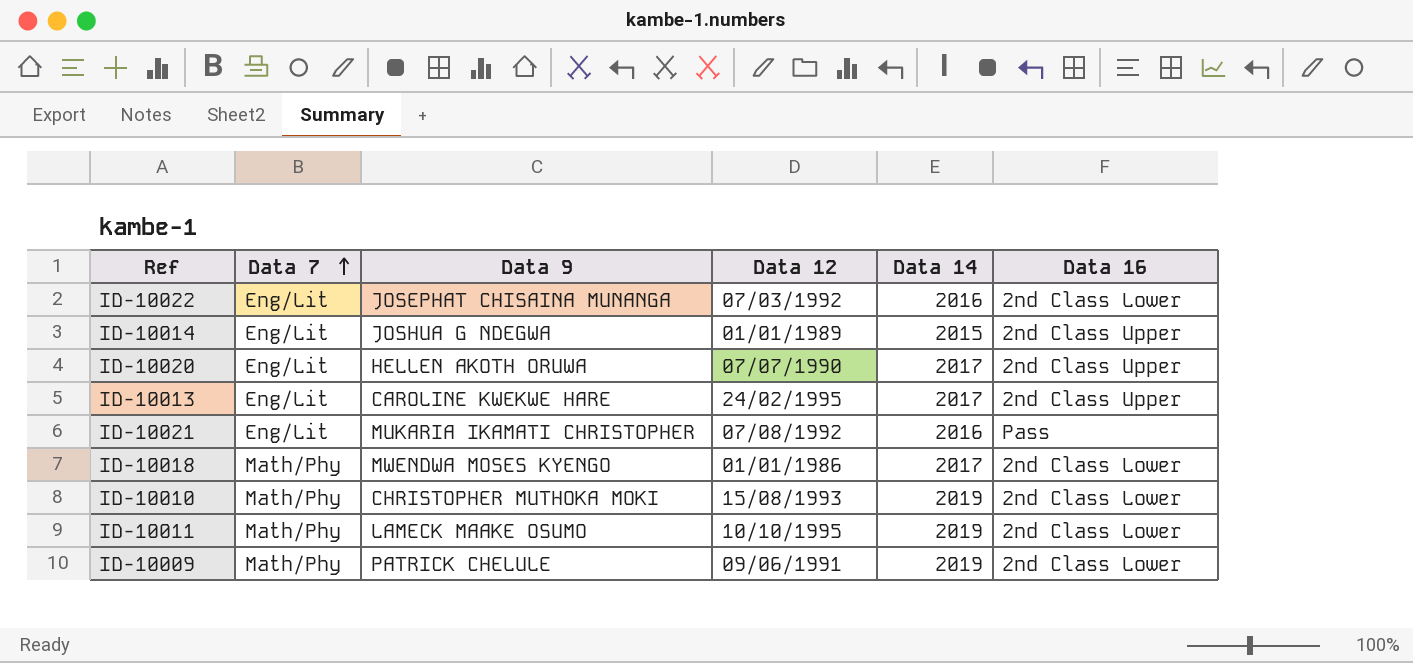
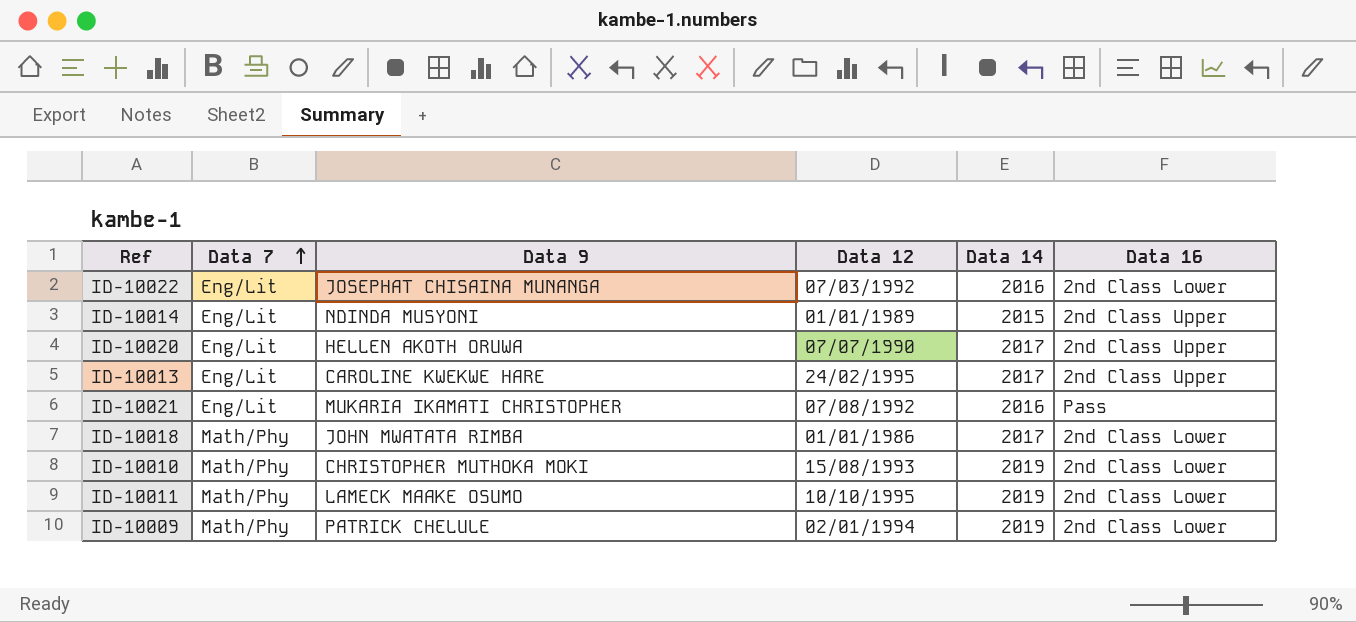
ID-10014 | Data 9: JOSHUA G NDEGWA -> NDINDA MUSYONI
ID-10018 | Data 9: MWENDWA MOSES KYENGO -> JOHN MWATATA RIMBA
ID-10009 | Data 12: 09/06/1991 -> 02/01/1994

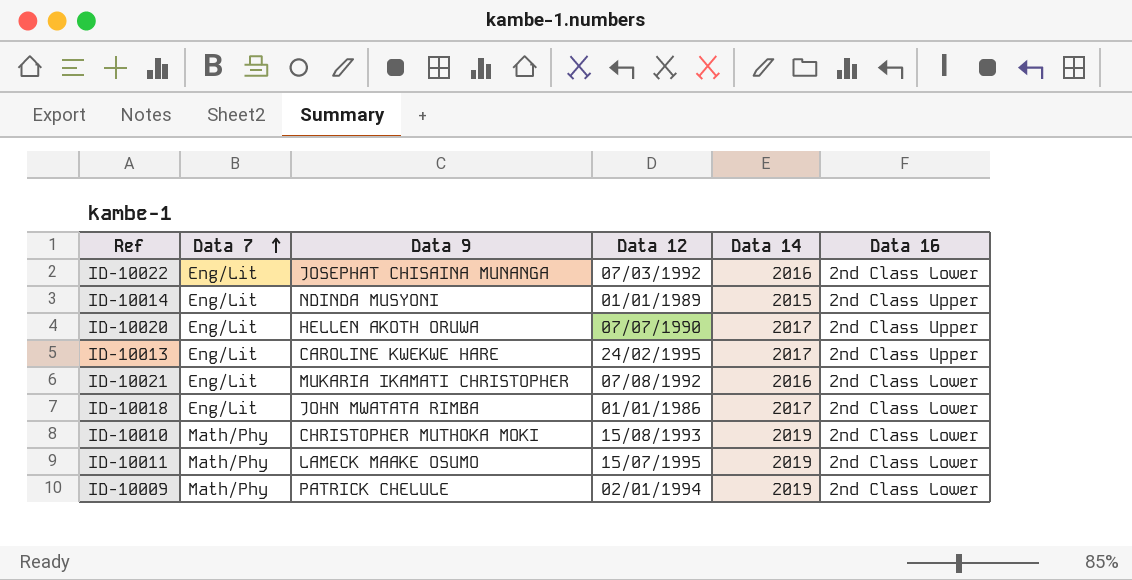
ID-10021 | Data 16: Pass -> 2nd Class Lower
ID-10018 | Data 7: Math/Phy -> Eng/Lit
ID-10011 | Data 12: 10/10/1995 -> 15/07/1995

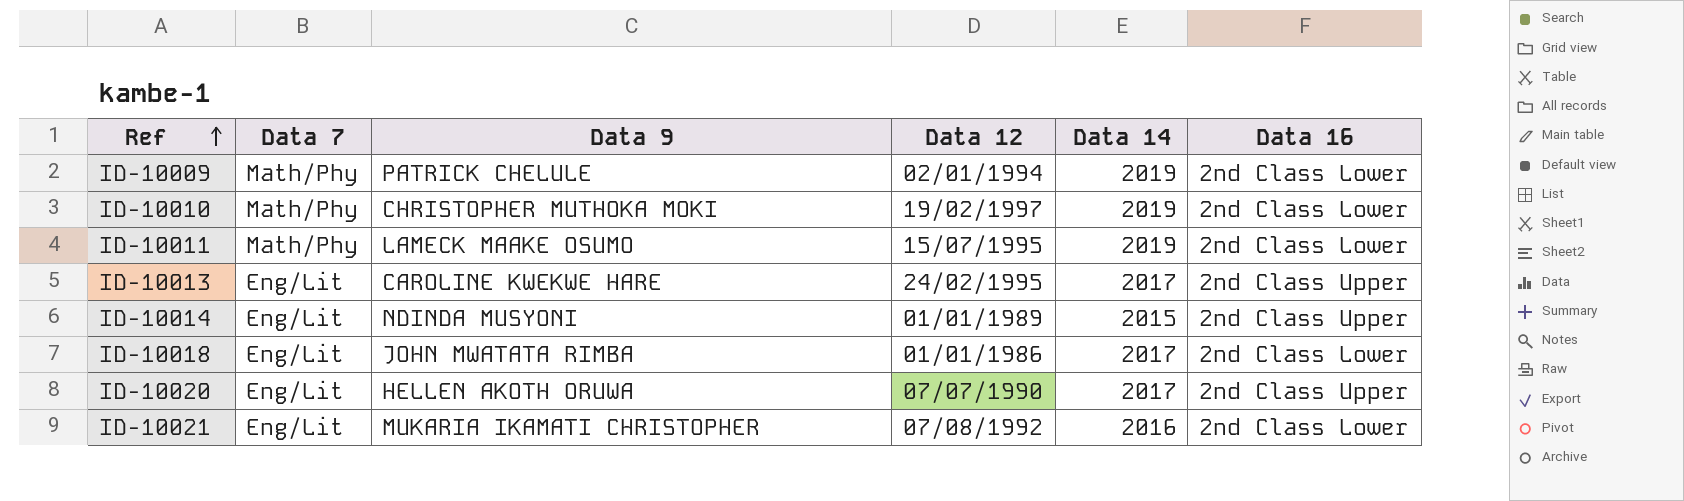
row order: Data 7 ascending -> Ref ascending
row ID-10022: Eng/Lit | JOSEPHAT CHISAINA MUNANGA | 07/03/1992 | 2016 | 2nd Class Lower -> none
ID-10010 | Data 12: 15/08/1993 -> 19/02/1997

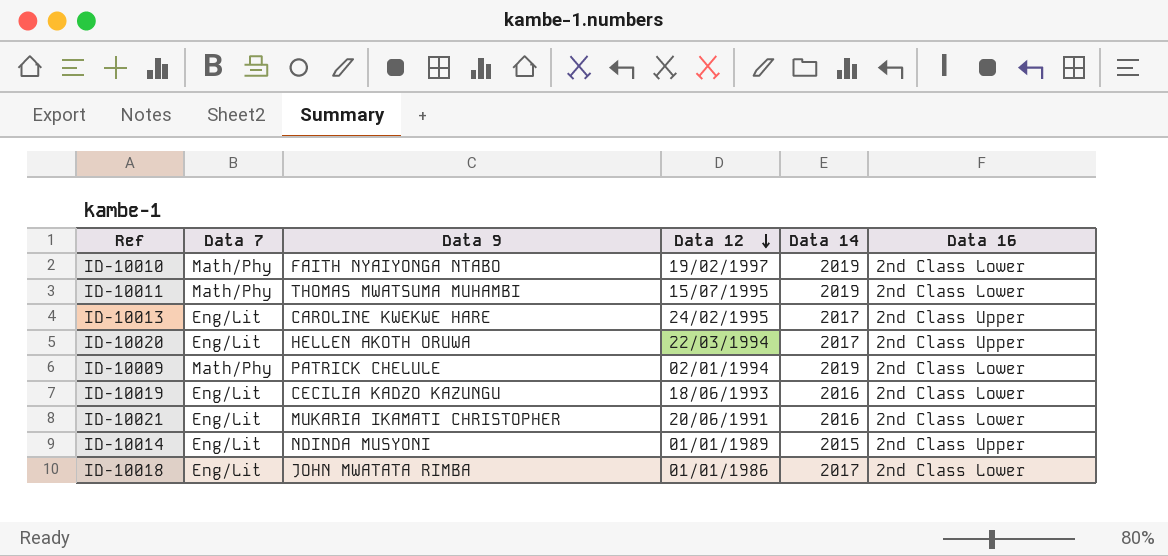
row order: Ref ascending -> Data 12 descending
ID-10010 | Data 9: CHRISTOPHER MUTHOKA MOKI -> FAITH NYAIYONGA NTABO
ID-10011 | Data 9: LAMECK MAAKE OSUMO -> THOMAS MWATSUMA MUHAMBI
ID-10020 | Data 12: 07/07/1990 -> 22/03/1994
row ID-10019: none -> Eng/Lit | CECILIA KADZO KAZUNGU | 18/06/1993 | 2016 | 2nd Class Lower
ID-10021 | Data 12: 07/08/1992 -> 20/06/1991

